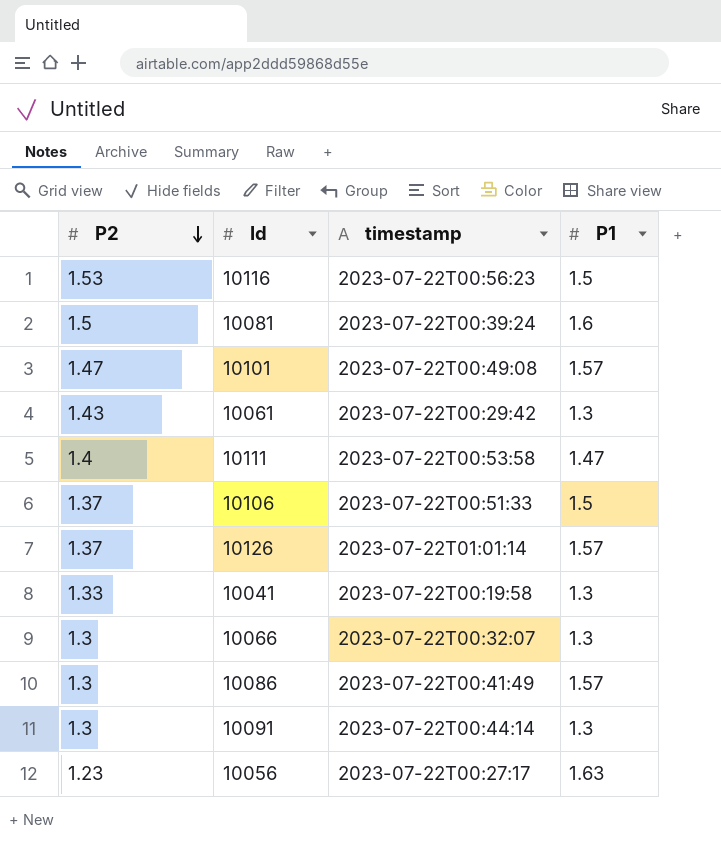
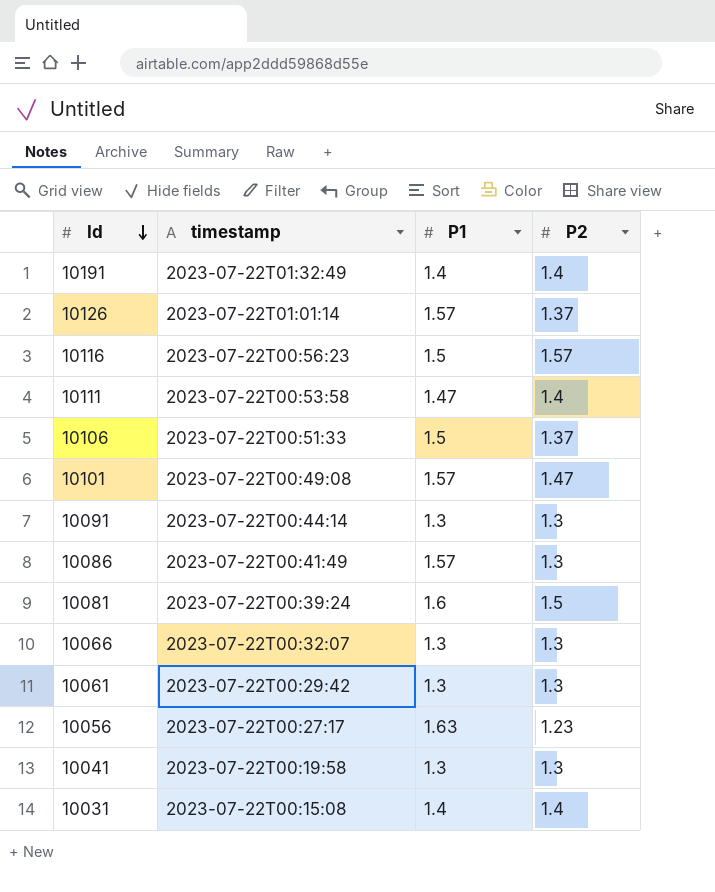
row order: P2 descending -> Id descending
column P2 | position: 1 -> 4
row 10191: none -> 2023-07-22T01:32:49 | 1.4 | 1.4
10116 | P2: 1.53 -> 1.57
10061 | P2: 1.43 -> 1.3
10041 | P2: 1.33 -> 1.3
row 10031: none -> 2023-07-22T00:15:08 | 1.4 | 1.4

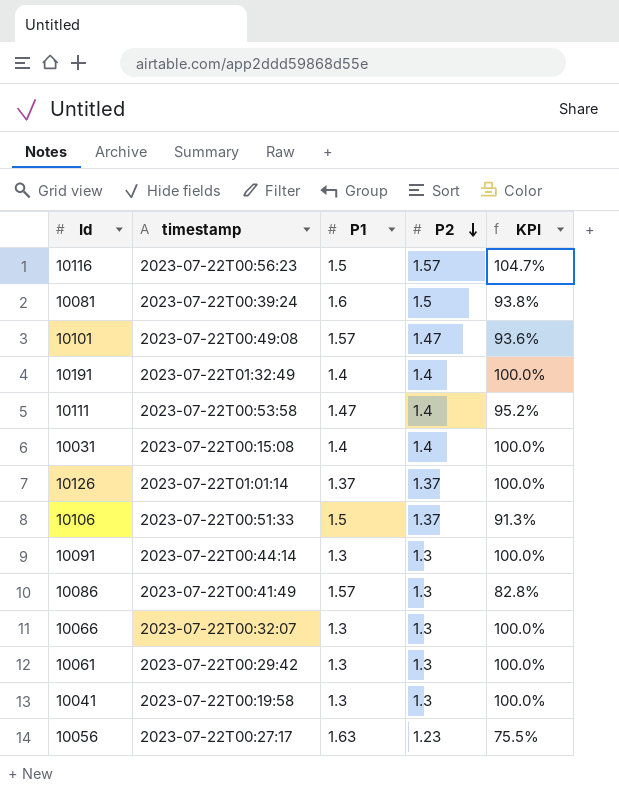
row order: Id descending -> P2 descending
column KPI | formula: none -> [P2] / [P1]
10126 | P1: 1.57 -> 1.37

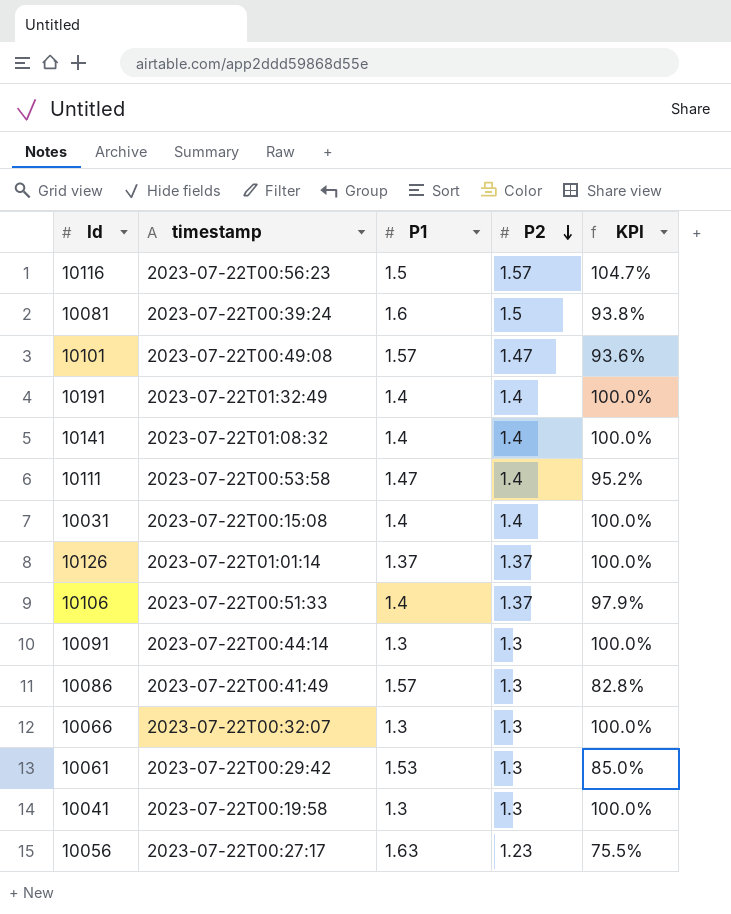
row 10141: none -> 2023-07-22T01:08:32 | 1.4 | 1.4 | 100.0%
10106 | P1: 1.5 -> 1.4
10106 | KPI: 91.3% -> 97.9%
10061 | P1: 1.3 -> 1.53
10061 | KPI: 100.0% -> 85.0%

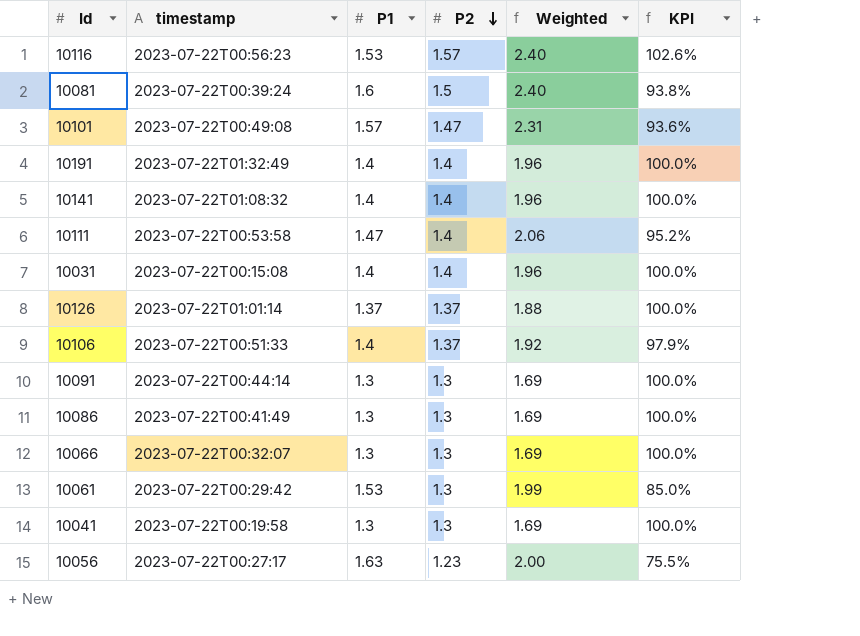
column Weighted | formula: none -> [P1] * [P2]
10116 | P1: 1.5 -> 1.53
10116 | KPI: 104.7% -> 102.6%
10086 | P1: 1.57 -> 1.3
10086 | KPI: 82.8% -> 100.0%

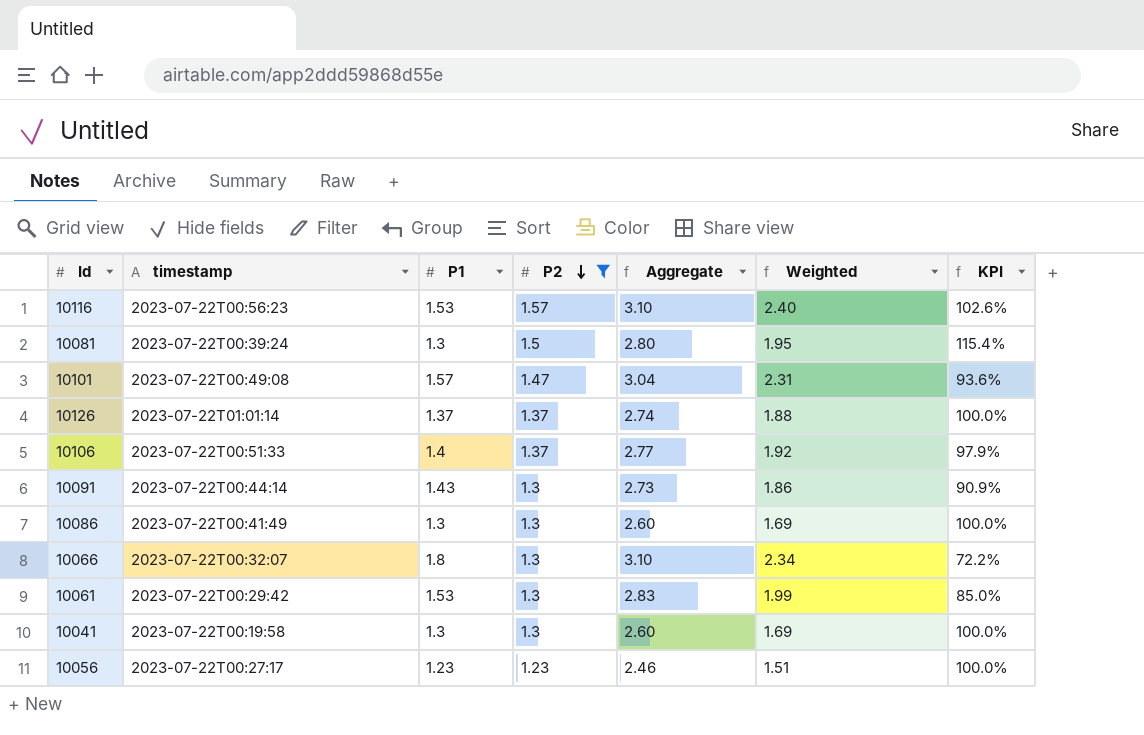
filter: none -> P2 != 1.4
column Aggregate | formula: none -> [P1] + [P2]
10081 | P1: 1.6 -> 1.3
10081 | Weighted: 2.40 -> 1.95
10081 | KPI: 93.8% -> 115.4%
10091 | P1: 1.3 -> 1.43
10091 | Weighted: 1.69 -> 1.86
10091 | KPI: 100.0% -> 90.9%
10066 | P1: 1.3 -> 1.8
10066 | Weighted: 1.69 -> 2.34
10066 | KPI: 100.0% -> 72.2%
10056 | P1: 1.63 -> 1.23
10056 | Weighted: 2.00 -> 1.51
10056 | KPI: 75.5% -> 100.0%

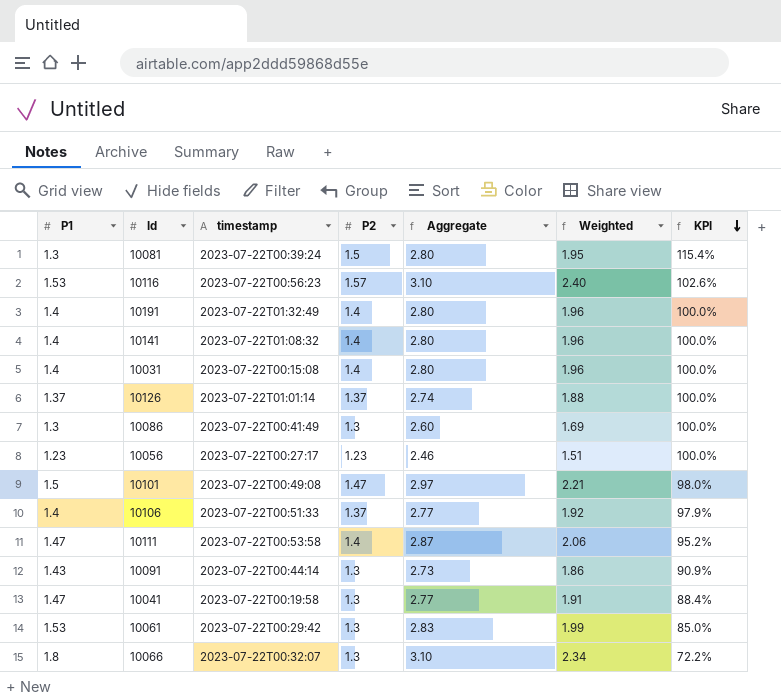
filter: P2 != 1.4 -> none
row order: P2 descending -> KPI descending
column P1 | position: 3 -> 1
10101 | P1: 1.57 -> 1.5
10101 | Aggregate: 3.04 -> 2.97
10101 | Weighted: 2.31 -> 2.21
10101 | KPI: 93.6% -> 98.0%
10041 | P1: 1.3 -> 1.47
10041 | Aggregate: 2.60 -> 2.77
10041 | Weighted: 1.69 -> 1.91
10041 | KPI: 100.0% -> 88.4%

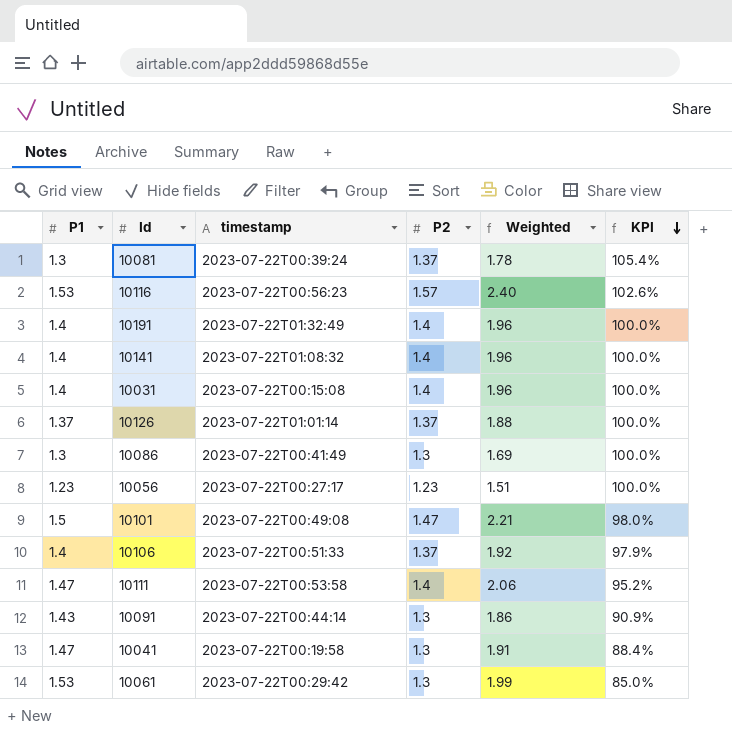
column Aggregate | formula: [P1] + [P2] -> none
row 10066: 1.8 | 2023-07-22T00:32:07 | 1.3 | 3.10 | 2.34 | 72.2% -> none
10081 | P2: 1.5 -> 1.37
10081 | Weighted: 1.95 -> 1.78
10081 | KPI: 115.4% -> 105.4%

